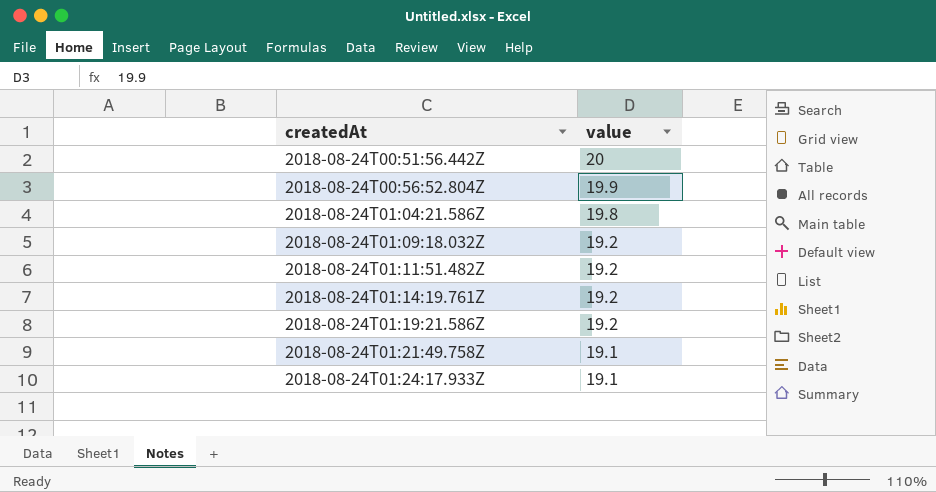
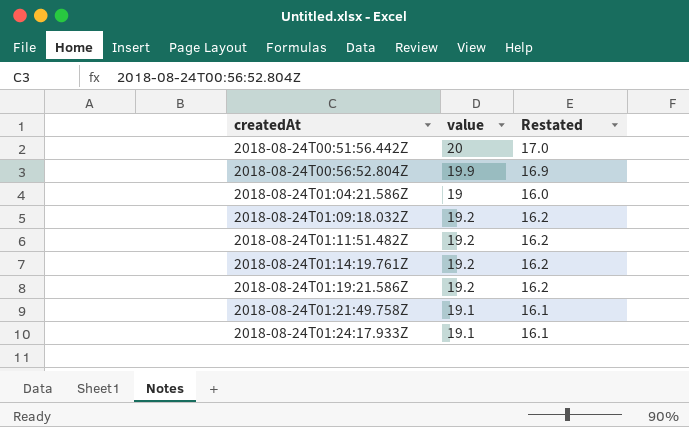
column Restated | formula: none -> [value] - 3
2018-08-24T01:04:21.586Z | value: 19.8 -> 19

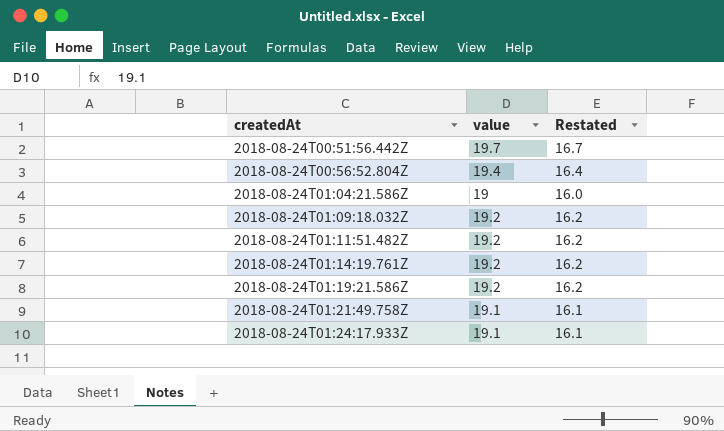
2018-08-24T00:51:56.442Z | value: 20 -> 19.7
2018-08-24T00:51:56.442Z | Restated: 17.0 -> 16.7
2018-08-24T00:56:52.804Z | value: 19.9 -> 19.4
2018-08-24T00:56:52.804Z | Restated: 16.9 -> 16.4

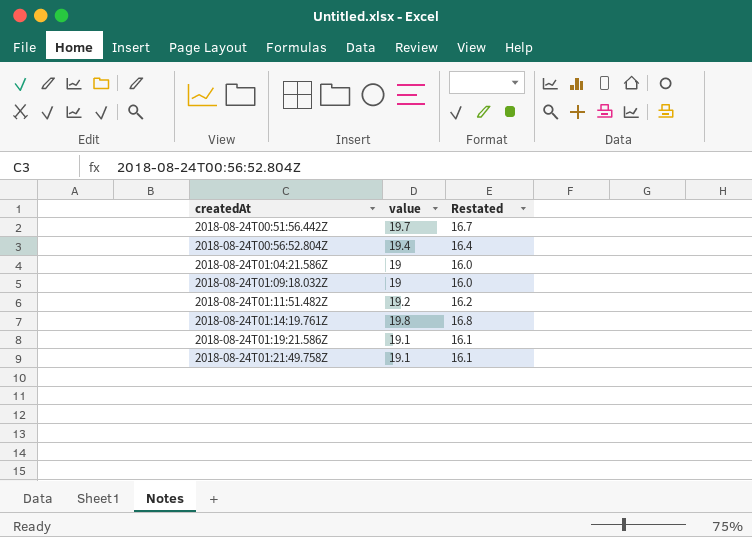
row 2018-08-24T01:24:17.933Z: 19.1 | 16.1 -> none
2018-08-24T01:09:18.032Z | value: 19.2 -> 19
2018-08-24T01:09:18.032Z | Restated: 16.2 -> 16.0
2018-08-24T01:14:19.761Z | value: 19.2 -> 19.8
2018-08-24T01:14:19.761Z | Restated: 16.2 -> 16.8
2018-08-24T01:19:21.586Z | value: 19.2 -> 19.1
2018-08-24T01:19:21.586Z | Restated: 16.2 -> 16.1

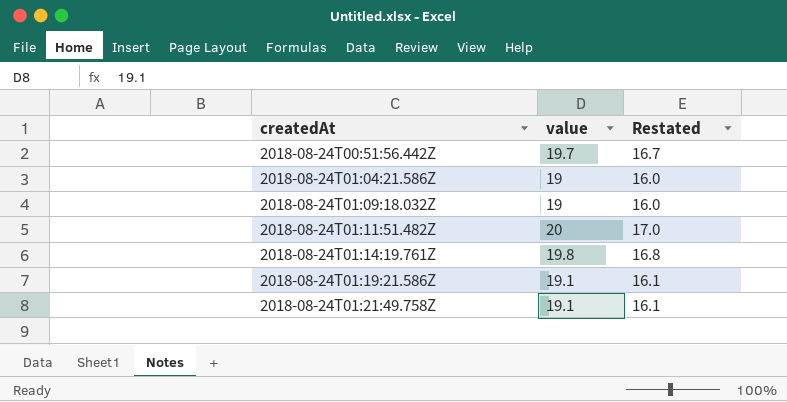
row 2018-08-24T00:56:52.804Z: 19.4 | 16.4 -> none
2018-08-24T01:11:51.482Z | value: 19.2 -> 20
2018-08-24T01:11:51.482Z | Restated: 16.2 -> 17.0

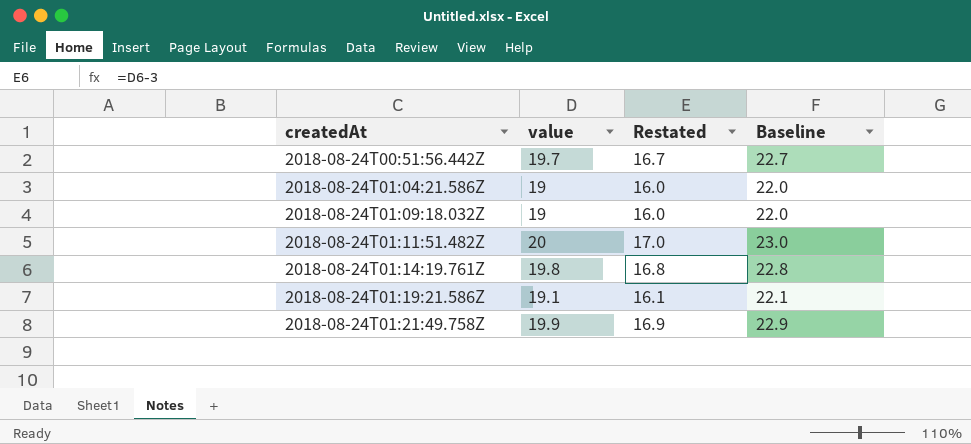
column Baseline | formula: none -> [value] + 3
2018-08-24T01:21:49.758Z | value: 19.1 -> 19.9
2018-08-24T01:21:49.758Z | Restated: 16.1 -> 16.9

